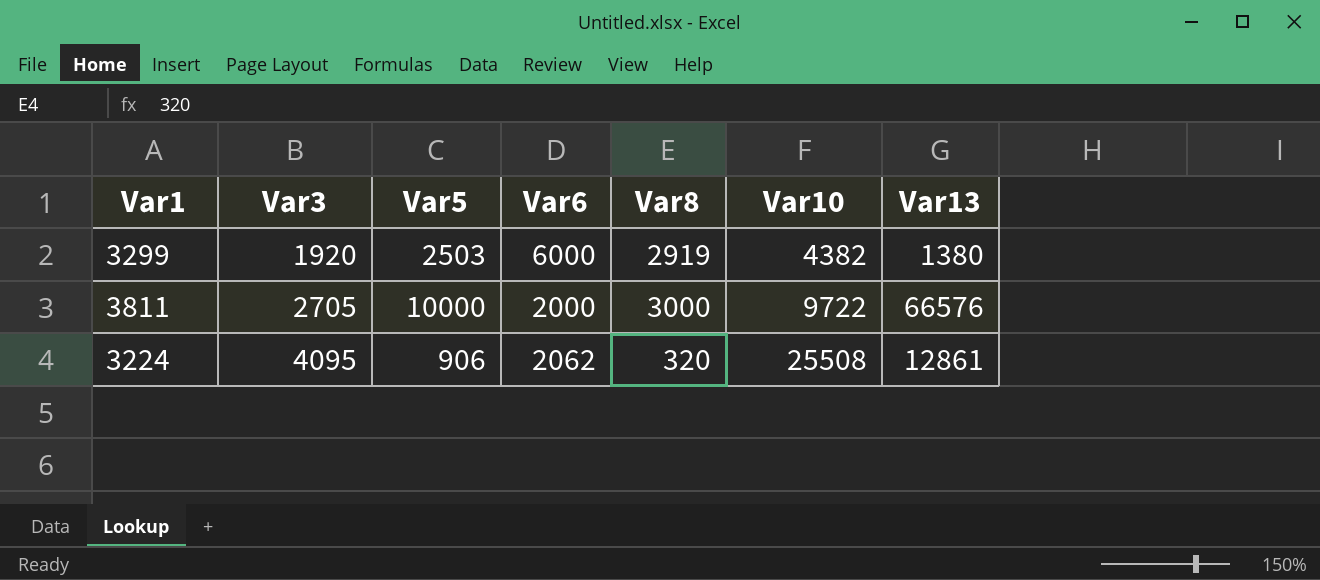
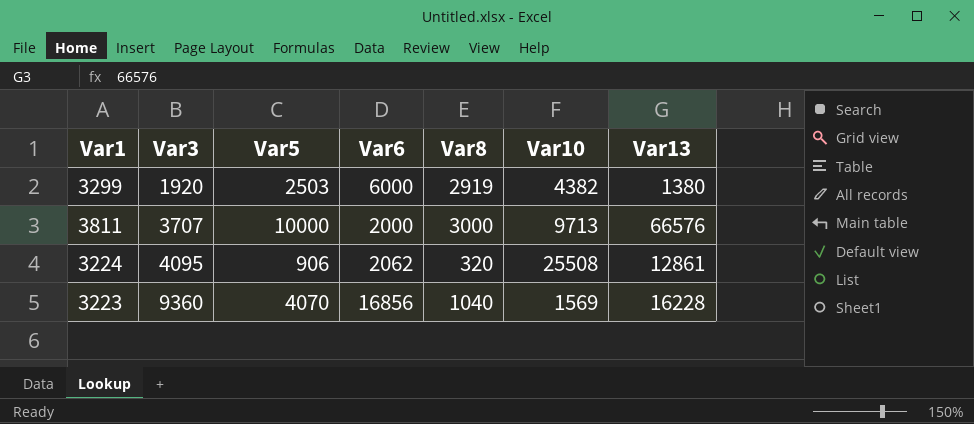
3811 | Var3: 2705 -> 3707
3811 | Var10: 9722 -> 9713
row 3223: none -> 9360 | 4070 | 16856 | 1040 | 1569 | 16228

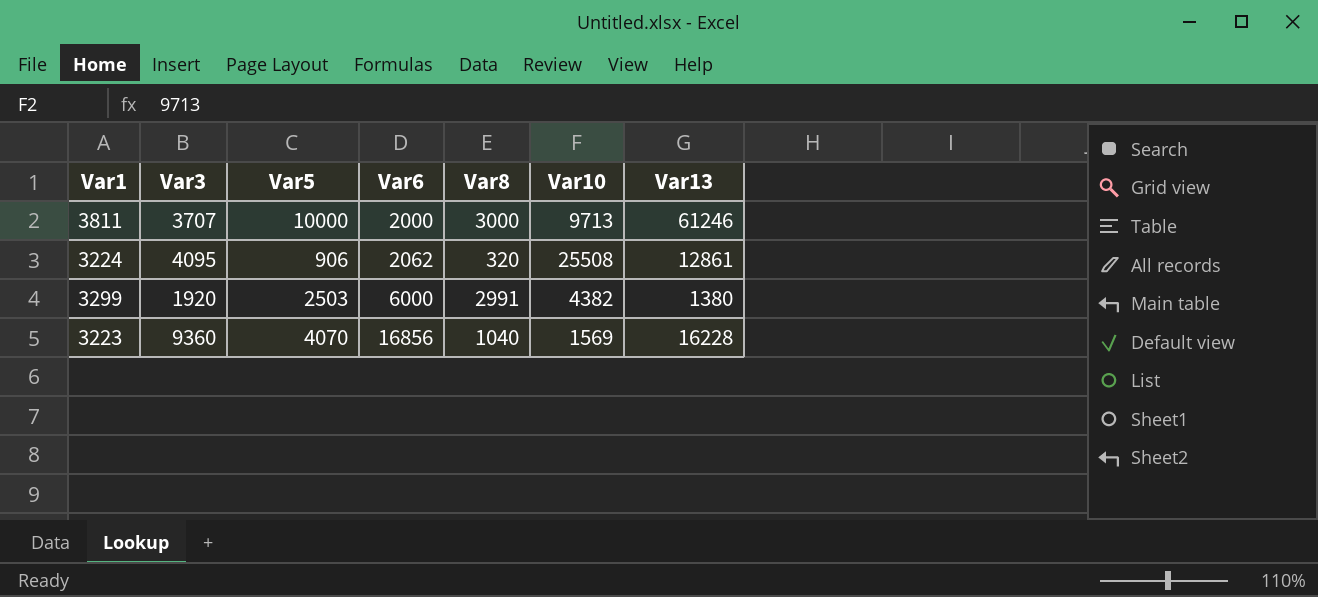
row order: Var3 ascending -> Var6 ascending
3811 | Var13: 66576 -> 61246
3299 | Var8: 2919 -> 2991

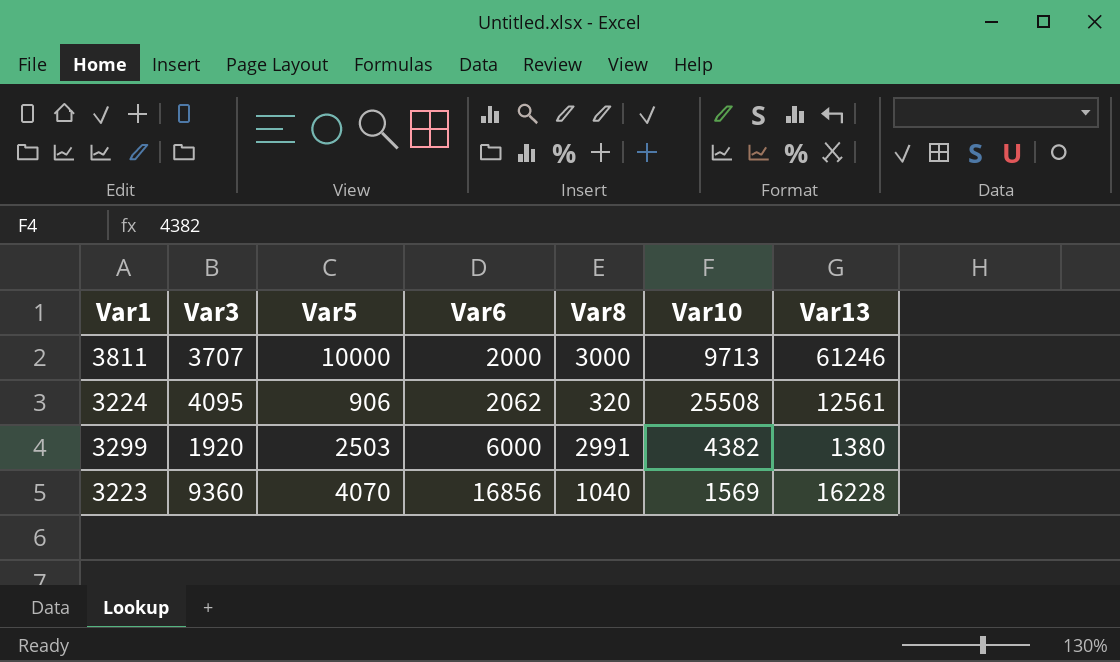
3224 | Var13: 12861 -> 12561

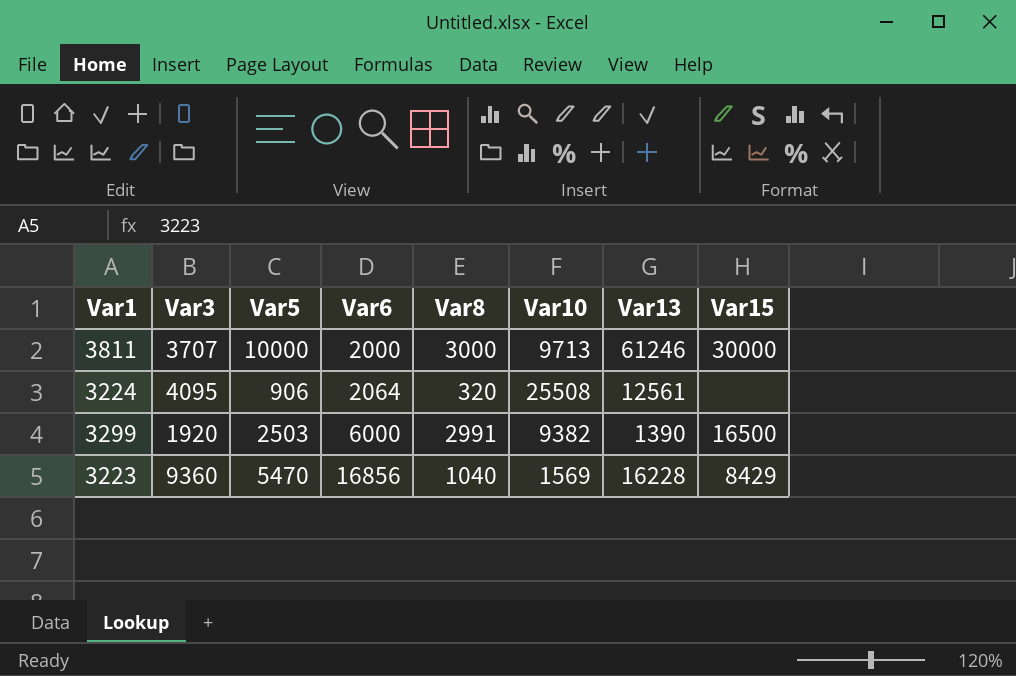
column Var15 | position: none -> 8
3224 | Var6: 2062 -> 2064
3299 | Var10: 4382 -> 9382
3299 | Var13: 1380 -> 1390
3223 | Var5: 4070 -> 5470

